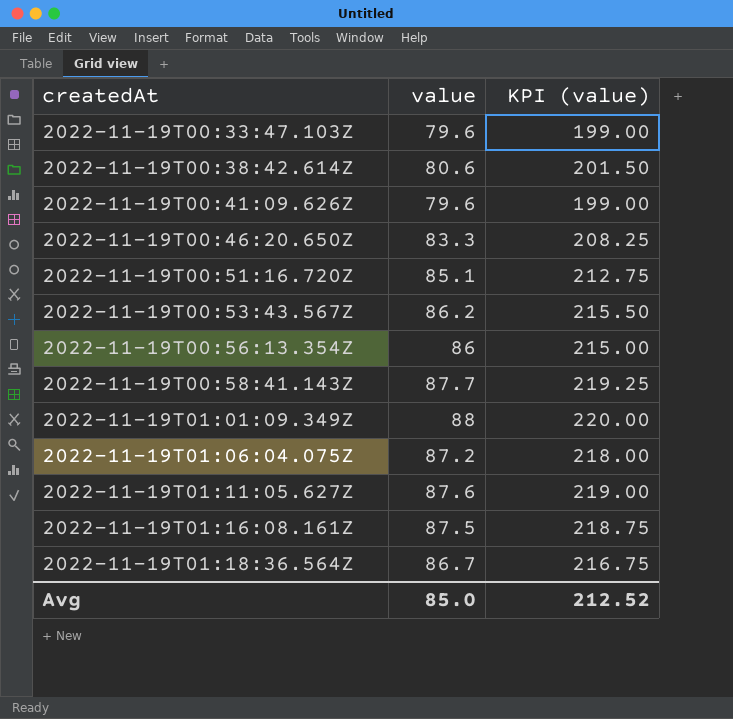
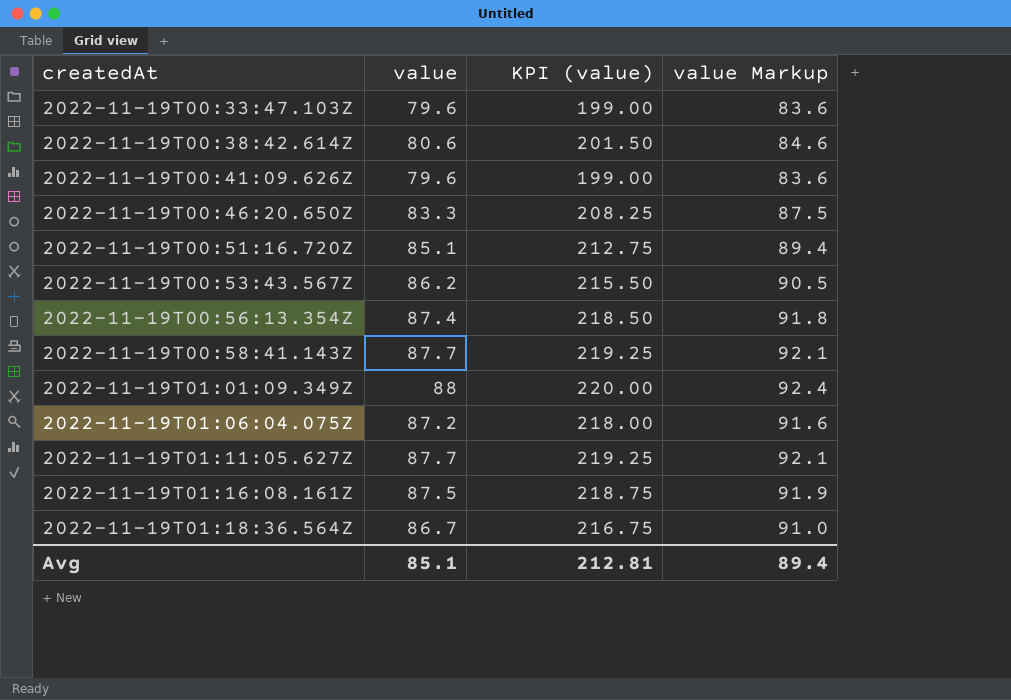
column value Markup | formula: none -> [value] * 1.05
2022-11-19T00:56:13.354Z | value: 86 -> 87.4
2022-11-19T00:56:13.354Z | KPI (value): 215.00 -> 218.50
2022-11-19T01:11:05.627Z | value: 87.6 -> 87.7
2022-11-19T01:11:05.627Z | KPI (value): 219.00 -> 219.25
Avg | value: 85.0 -> 85.1
Avg | KPI (value): 212.52 -> 212.81

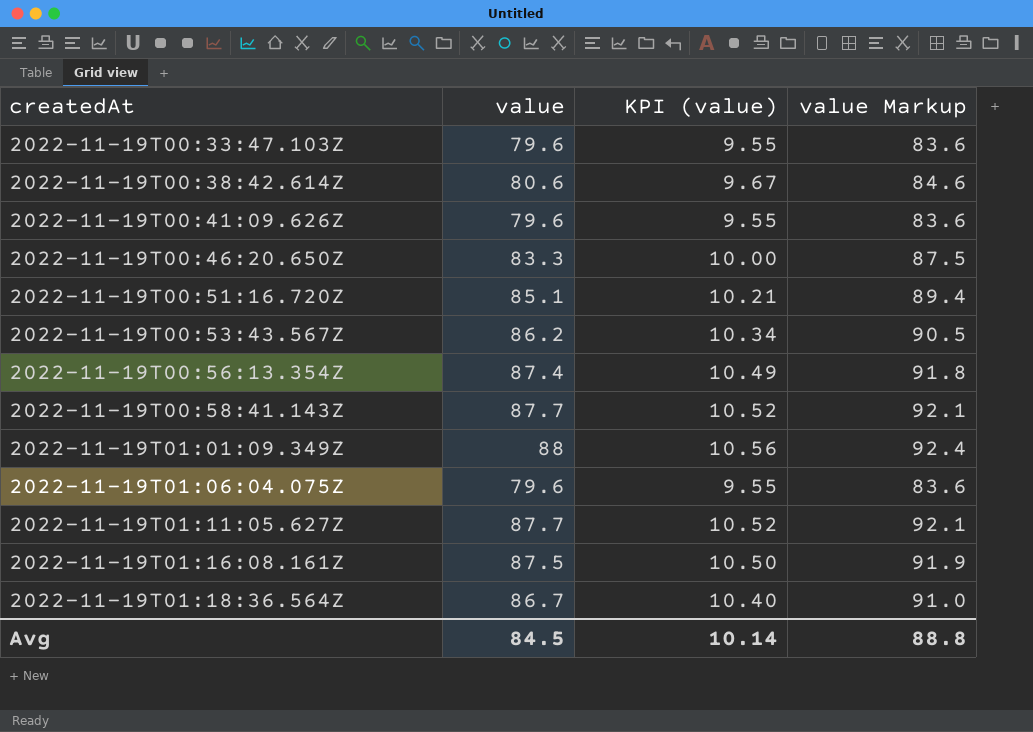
column KPI (value) | formula: [value] * 2.5 -> [value] * 0.12
2022-11-19T01:06:04.075Z | value: 87.2 -> 79.6
2022-11-19T01:06:04.075Z | value Markup: 91.6 -> 83.6
Avg | value: 85.1 -> 84.5
Avg | KPI (value): 212.81 -> 10.14
Avg | value Markup: 89.4 -> 88.8

